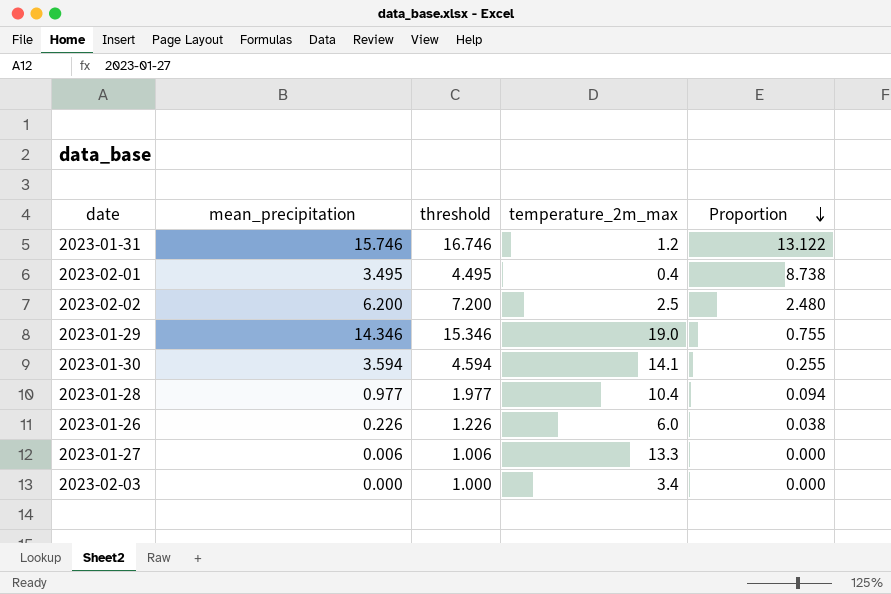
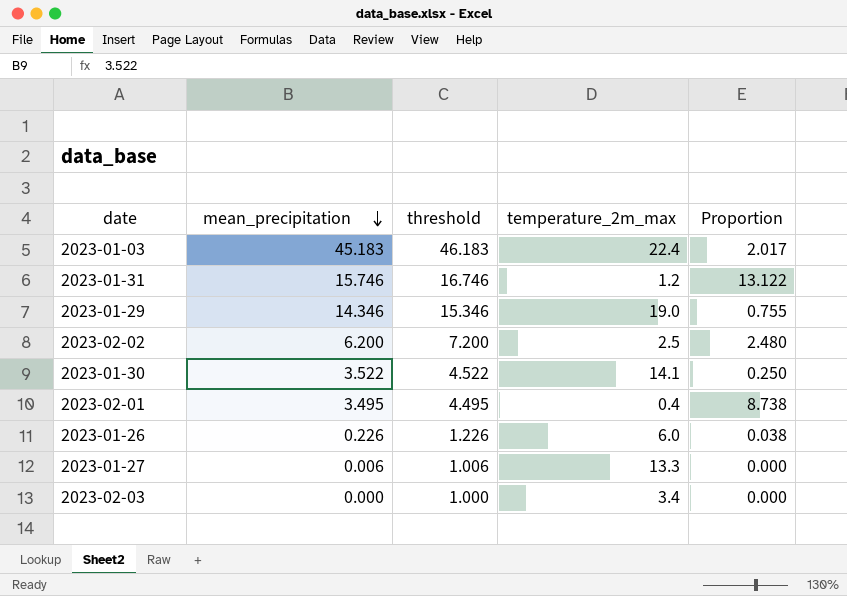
row order: Proportion descending -> mean_precipitation descending
row 2023-01-28: 0.977 | 1.977 | 10.4 | 0.094 -> none
row 2023-01-03: none -> 45.183 | 46.183 | 22.4 | 2.017
2023-01-30 | mean_precipitation: 3.594 -> 3.522
2023-01-30 | threshold: 4.594 -> 4.522
2023-01-30 | Proportion: 0.255 -> 0.250

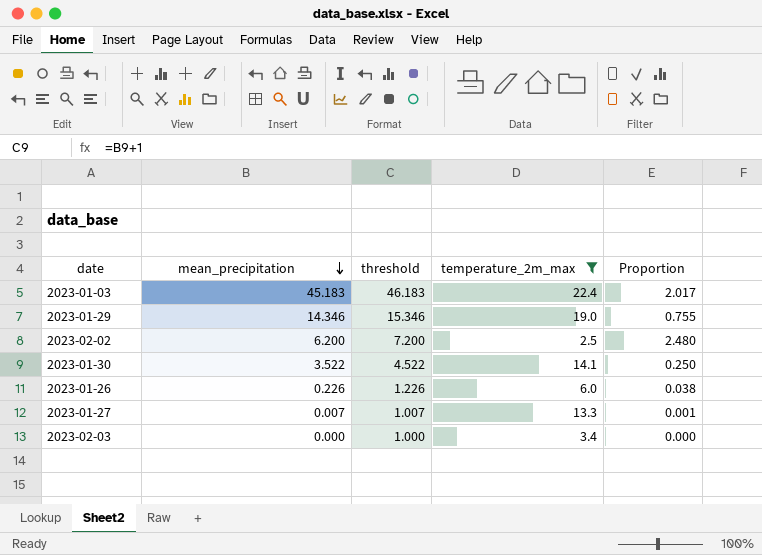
filter: none -> temperature_2m_max >= 2.5
2023-01-27 | mean_precipitation: 0.006 -> 0.007
2023-01-27 | threshold: 1.006 -> 1.007
2023-01-27 | Proportion: 0.000 -> 0.001

